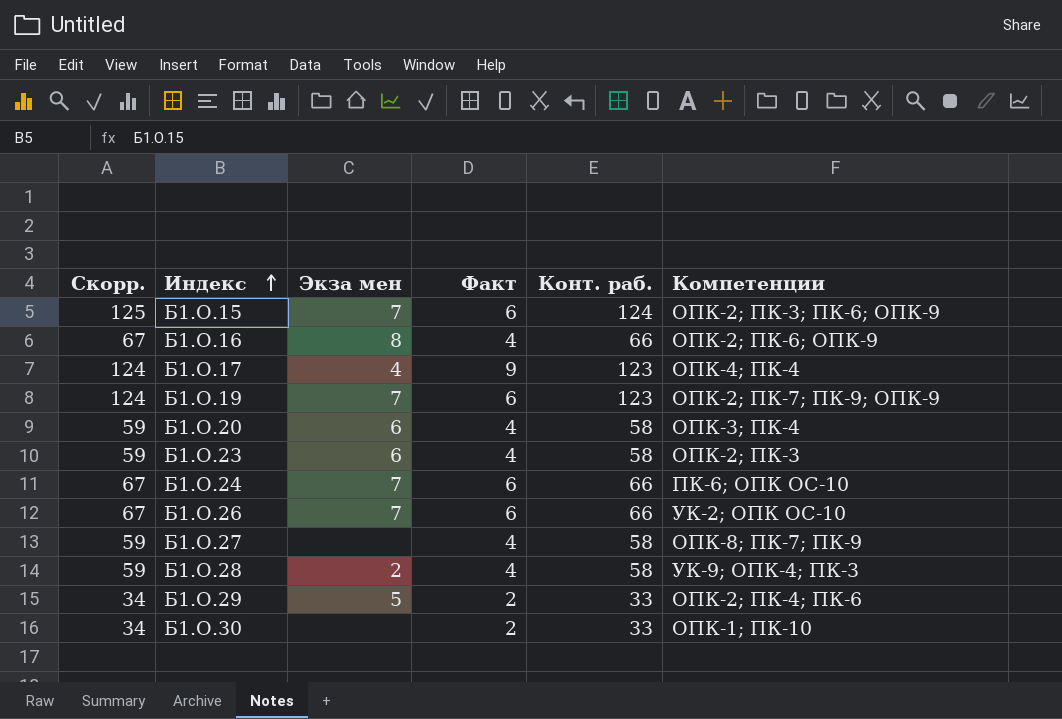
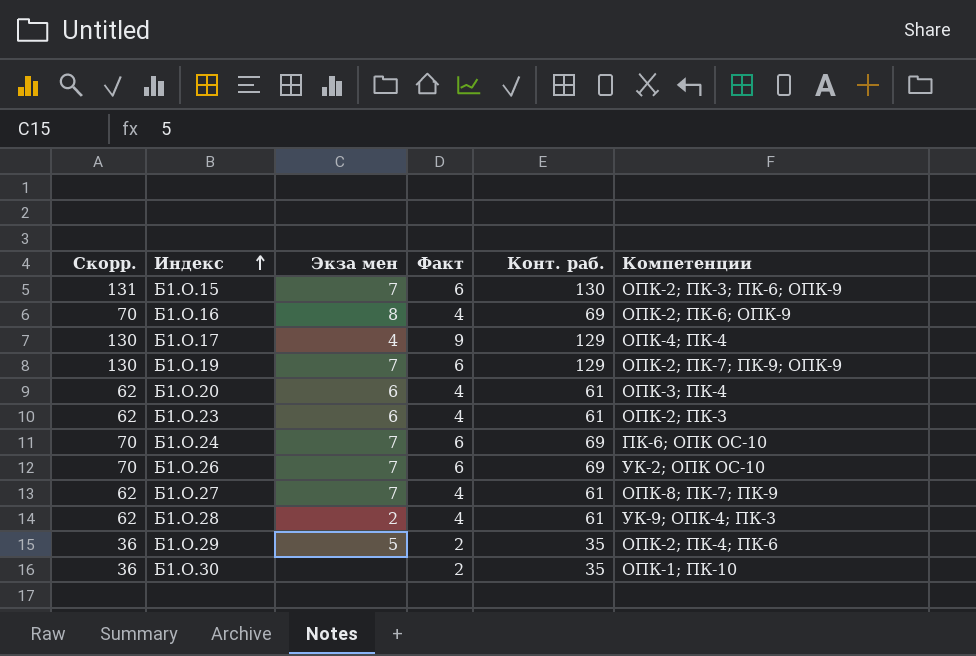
Б1.О.15 | Скорр.: 125 -> 131
Б1.О.15 | Конт. раб.: 124 -> 130
Б1.О.16 | Скорр.: 67 -> 70
Б1.О.16 | Конт. раб.: 66 -> 69
Б1.О.17 | Скорр.: 124 -> 130
Б1.О.17 | Конт. раб.: 123 -> 129
Б1.О.19 | Скорр.: 124 -> 130
Б1.О.19 | Конт. раб.: 123 -> 129
Б1.О.20 | Скорр.: 59 -> 62
Б1.О.20 | Конт. раб.: 58 -> 61
Б1.О.23 | Скорр.: 59 -> 62
Б1.О.23 | Конт. раб.: 58 -> 61
Б1.О.24 | Скорр.: 67 -> 70
Б1.О.24 | Конт. раб.: 66 -> 69
Б1.О.26 | Скорр.: 67 -> 70
Б1.О.26 | Конт. раб.: 66 -> 69
Б1.О.27 | Скорр.: 59 -> 62
Б1.О.27 | Экза мен: none -> 7
Б1.О.27 | Конт. раб.: 58 -> 61
Б1.О.28 | Скорр.: 59 -> 62
Б1.О.28 | Конт. раб.: 58 -> 61
Б1.О.29 | Скорр.: 34 -> 36
Б1.О.29 | Конт. раб.: 33 -> 35
Б1.О.30 | Скорр.: 34 -> 36
Б1.О.30 | Конт. раб.: 33 -> 35

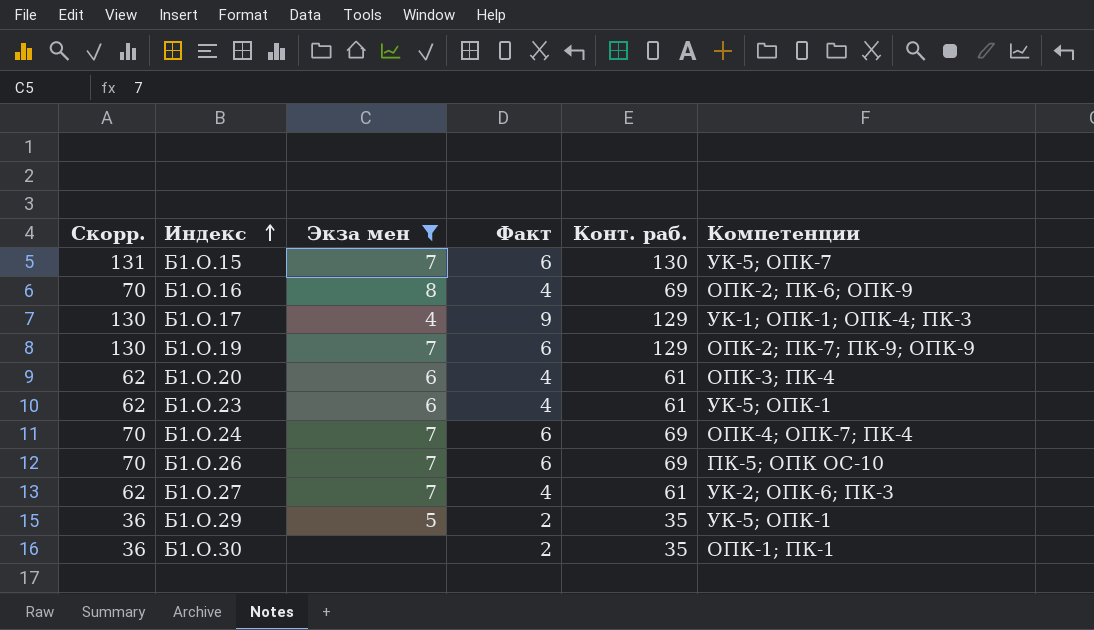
filter: none -> Экза мен != 2
Б1.О.15 | Компетенции: ОПК-2; ПК-3; ПК-6; ОПК-9 -> УК-5; ОПК-7
Б1.О.17 | Компетенции: ОПК-4; ПК-4 -> УК-1; ОПК-1; ОПК-4; ПК-3
Б1.О.23 | Компетенции: ОПК-2; ПК-3 -> УК-5; ОПК-1
Б1.О.24 | Компетенции: ПК-6; ОПК ОС-10 -> ОПК-4; ОПК-7; ПК-4
Б1.О.26 | Компетенции: УК-2; ОПК ОС-10 -> ПК-5; ОПК ОС-10
Б1.О.27 | Компетенции: ОПК-8; ПК-7; ПК-9 -> УК-2; ОПК-6; ПК-3
Б1.О.29 | Компетенции: ОПК-2; ПК-4; ПК-6 -> УК-5; ОПК-1
Б1.О.30 | Компетенции: ОПК-1; ПК-10 -> ОПК-1; ПК-1

